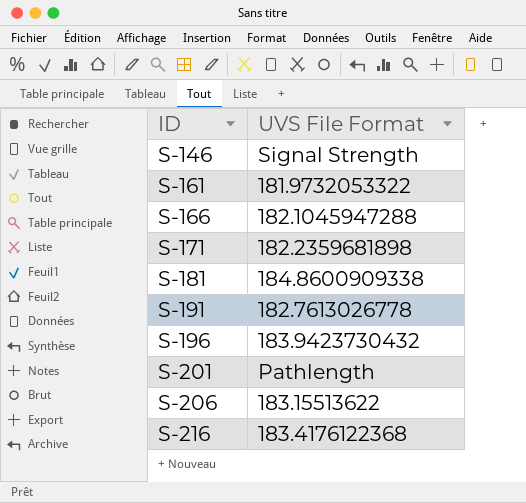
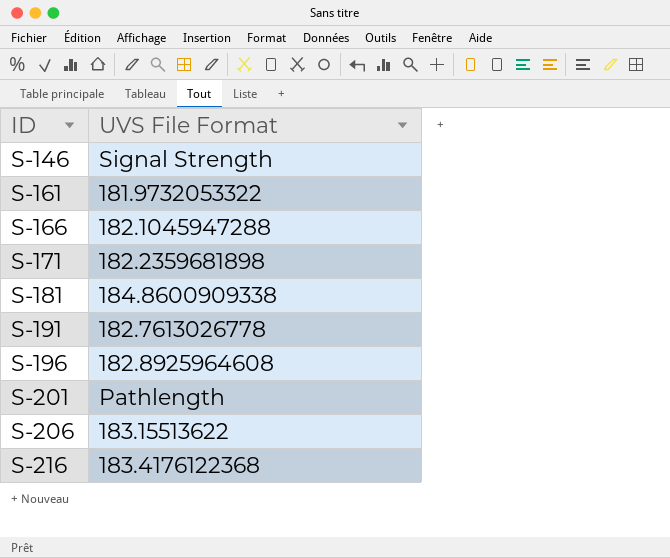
S-196 | UVS File Format: 183.9423730432 -> 182.8925964608

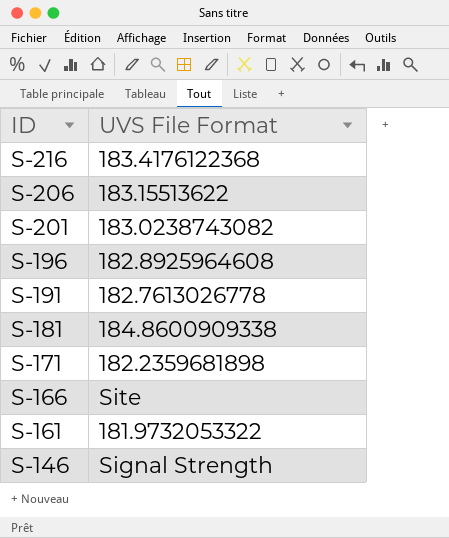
row order: ID ascending -> ID descending
S-201 | UVS File Format: Pathlength -> 183.0238743082
S-166 | UVS File Format: 182.1045947288 -> Site

